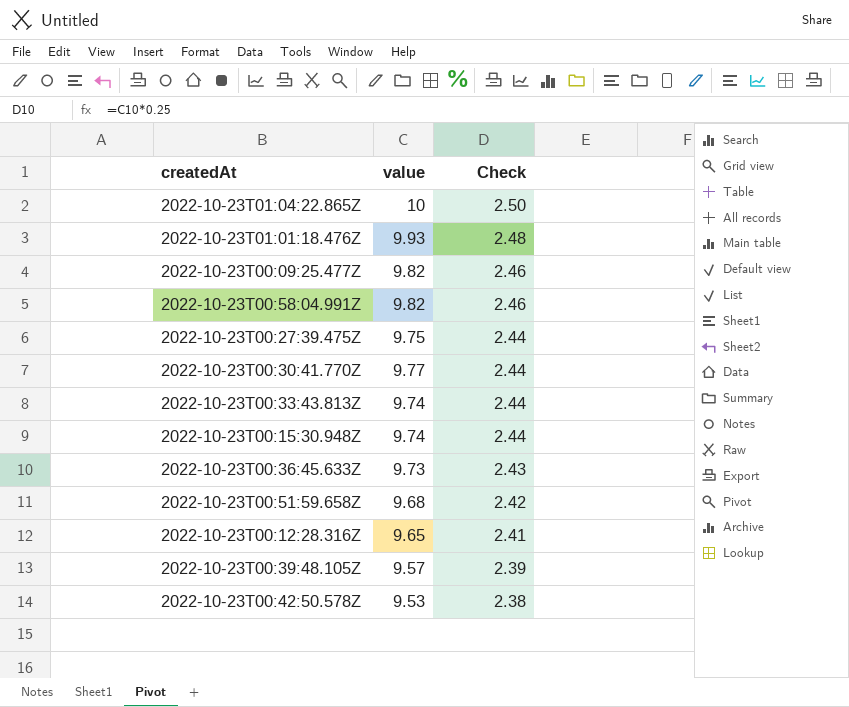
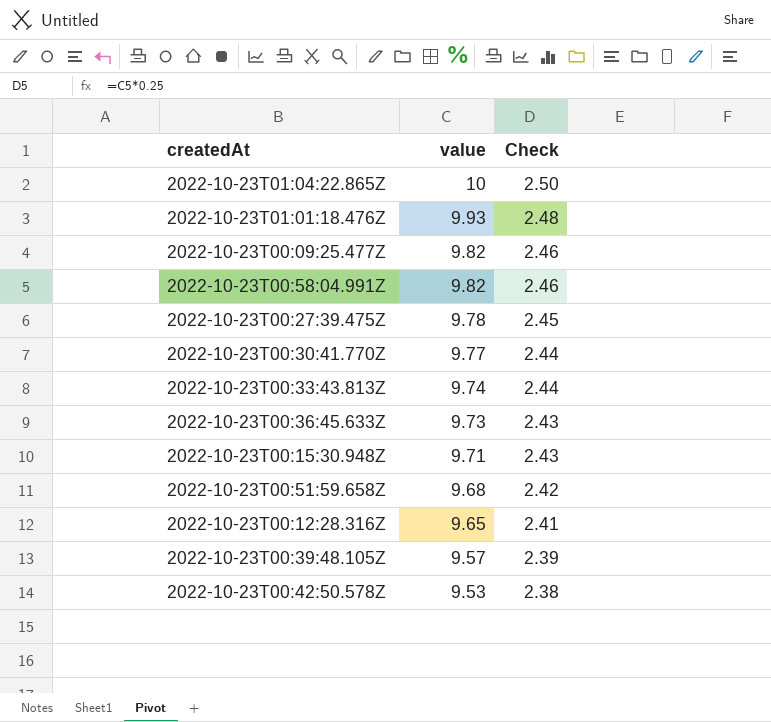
row order: Check descending -> value descending
2022-10-23T00:27:39.475Z | value: 9.75 -> 9.78
2022-10-23T00:27:39.475Z | Check: 2.44 -> 2.45
2022-10-23T00:15:30.948Z | value: 9.74 -> 9.71
2022-10-23T00:15:30.948Z | Check: 2.44 -> 2.43

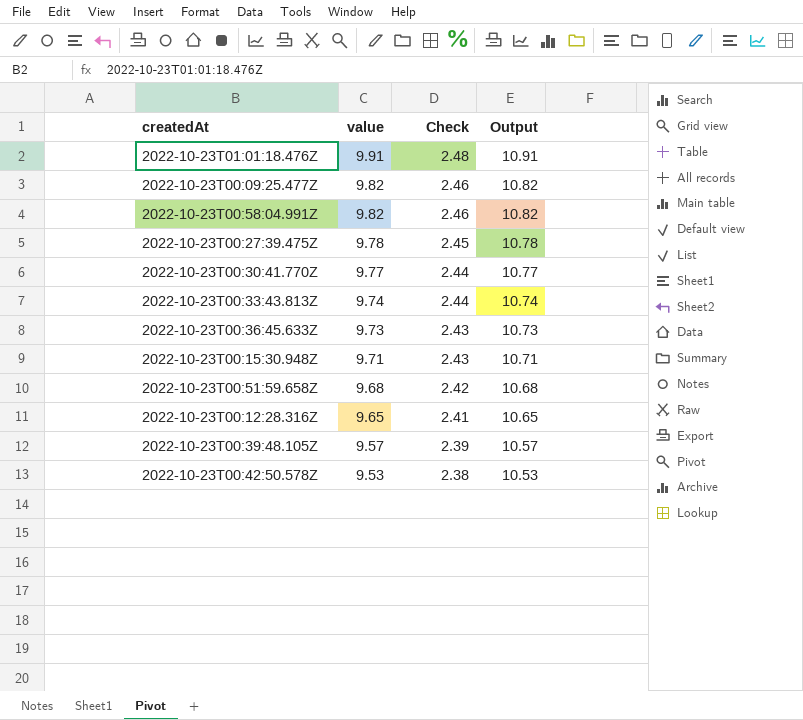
column Output | formula: none -> [value] + 1
row 2022-10-23T01:04:22.865Z: 10 | 2.50 -> none
2022-10-23T01:01:18.476Z | value: 9.93 -> 9.91

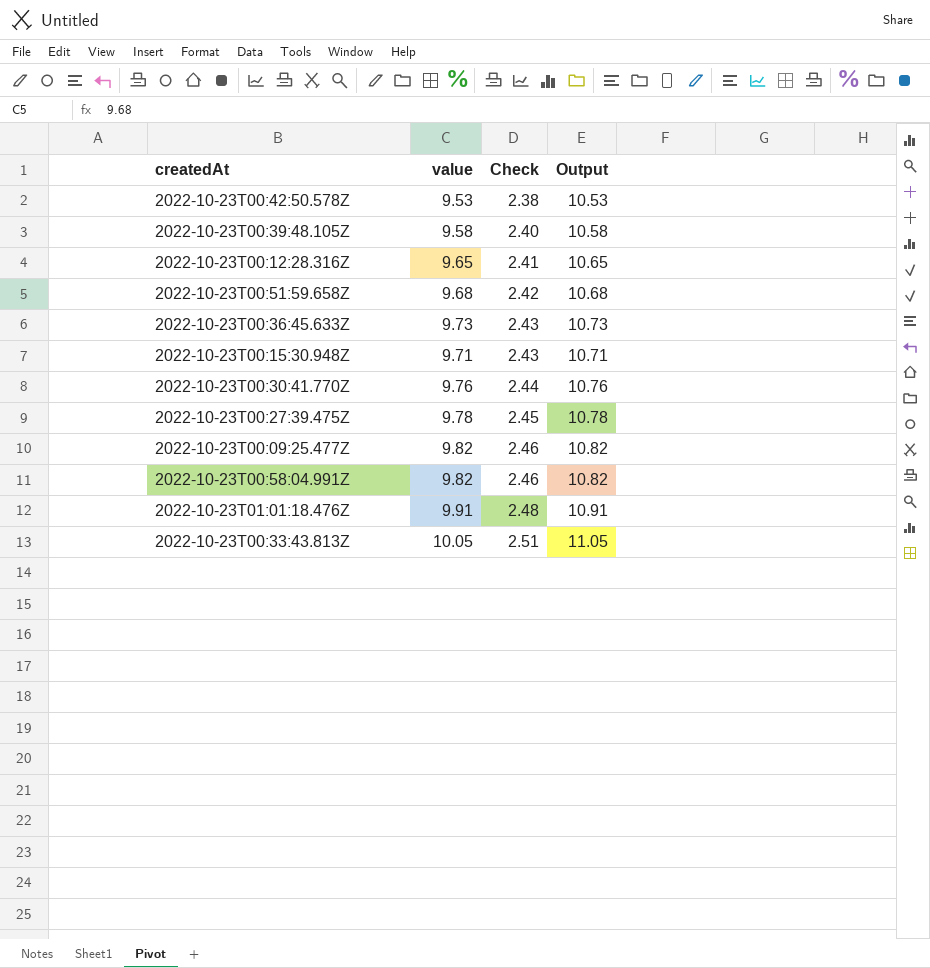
row order: value descending -> Check ascending
2022-10-23T00:39:48.105Z | value: 9.57 -> 9.58
2022-10-23T00:39:48.105Z | Check: 2.39 -> 2.40
2022-10-23T00:39:48.105Z | Output: 10.57 -> 10.58
2022-10-23T00:30:41.770Z | value: 9.77 -> 9.76
2022-10-23T00:30:41.770Z | Output: 10.77 -> 10.76
2022-10-23T00:33:43.813Z | value: 9.74 -> 10.05
2022-10-23T00:33:43.813Z | Check: 2.44 -> 2.51
2022-10-23T00:33:43.813Z | Output: 10.74 -> 11.05

